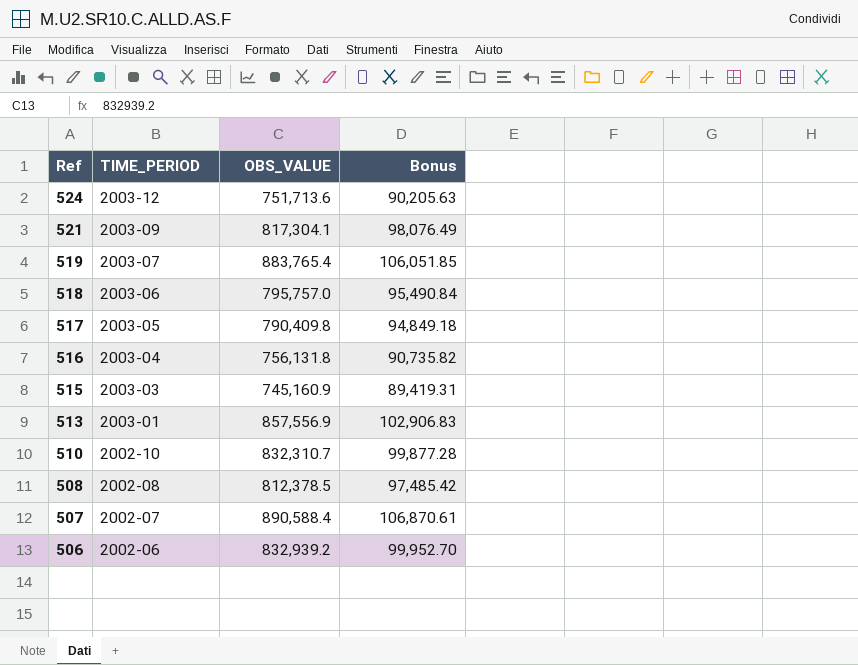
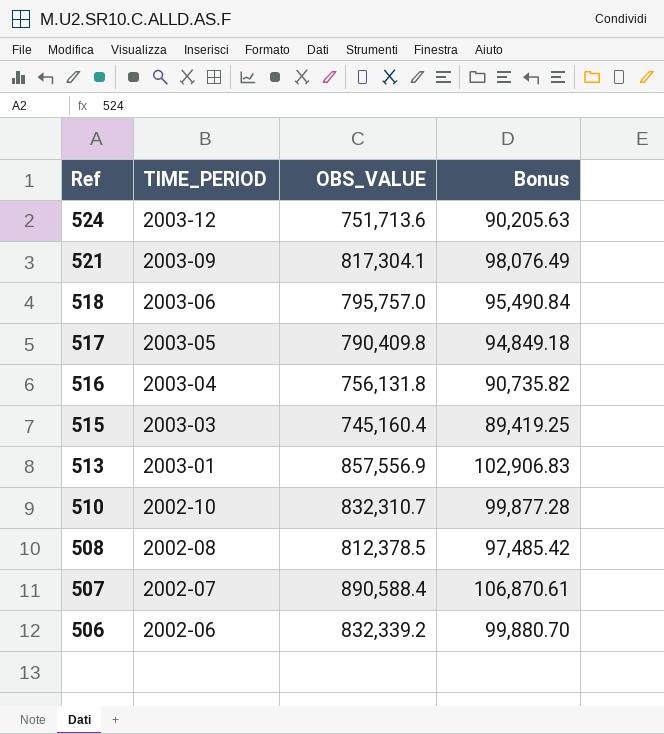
row 519: 2003-07 | 883,765.4 | 106,051.85 -> none
515 | OBS_VALUE: 745,160.9 -> 745,160.4
515 | Bonus: 89,419.31 -> 89,419.25
506 | OBS_VALUE: 832,939.2 -> 832,339.2
506 | Bonus: 99,952.70 -> 99,880.70

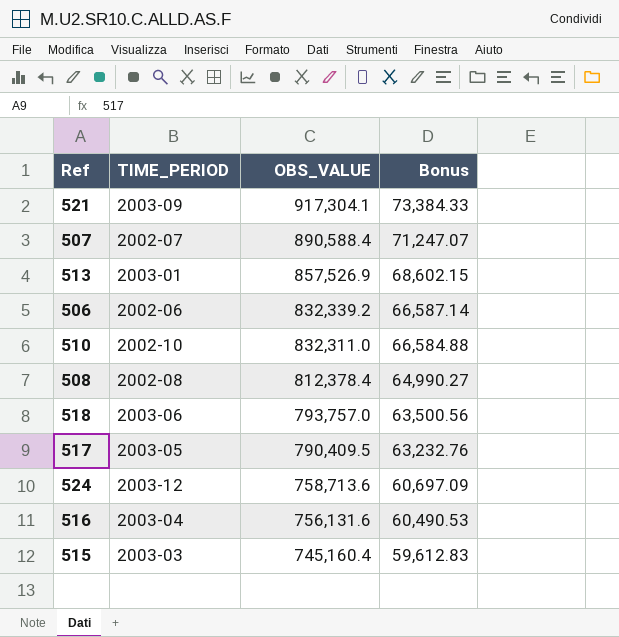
row order: Ref descending -> OBS_VALUE descending
column Bonus | formula: [OBS_VALUE] * 0.12 -> [OBS_VALUE] * 0.08
521 | OBS_VALUE: 817,304.1 -> 917,304.1
513 | OBS_VALUE: 857,556.9 -> 857,526.9
510 | OBS_VALUE: 832,310.7 -> 832,311.0
508 | OBS_VALUE: 812,378.5 -> 812,378.4
518 | OBS_VALUE: 795,757.0 -> 793,757.0
517 | OBS_VALUE: 790,409.8 -> 790,409.5
524 | OBS_VALUE: 751,713.6 -> 758,713.6
516 | OBS_VALUE: 756,131.8 -> 756,131.6

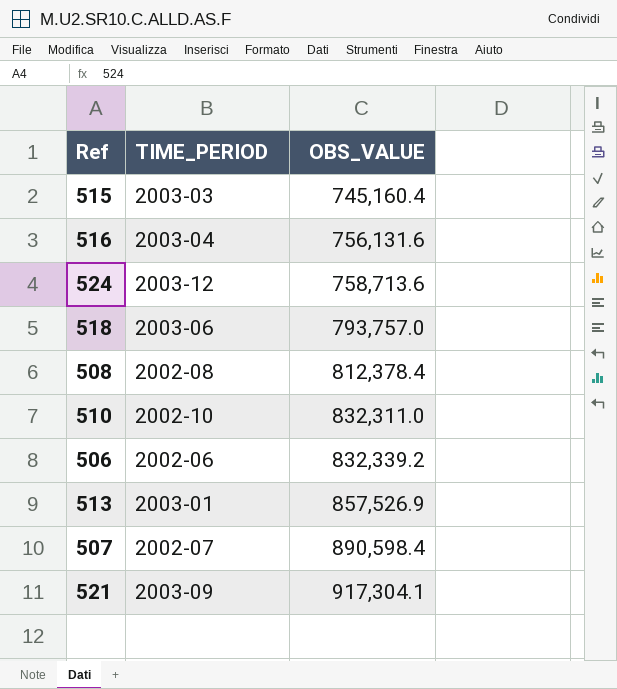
row order: OBS_VALUE descending -> OBS_VALUE ascending
column Bonus | formula: [OBS_VALUE] * 0.08 -> none
row 517: 2003-05 | 790,409.5 | 63,232.76 -> none
507 | OBS_VALUE: 890,588.4 -> 890,598.4

